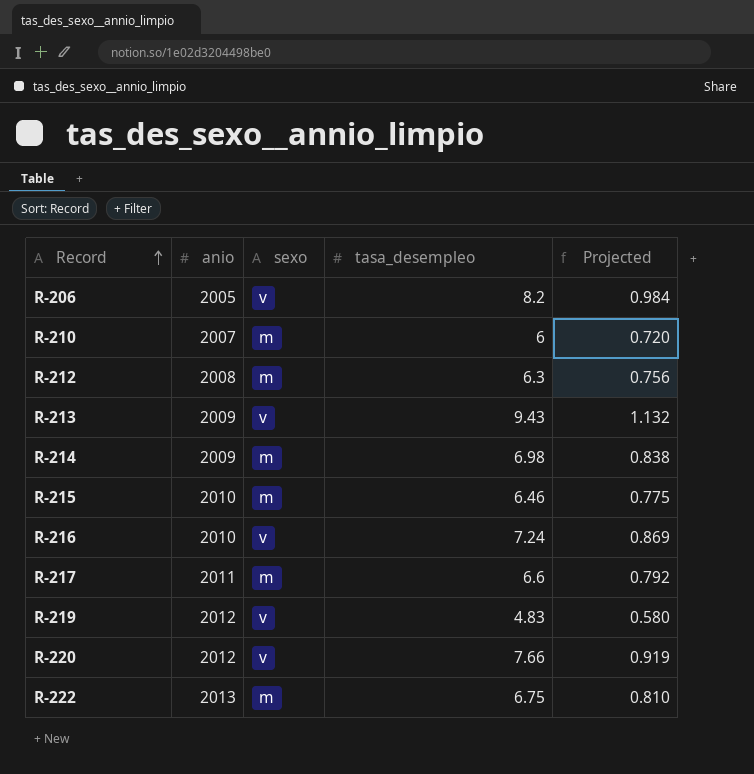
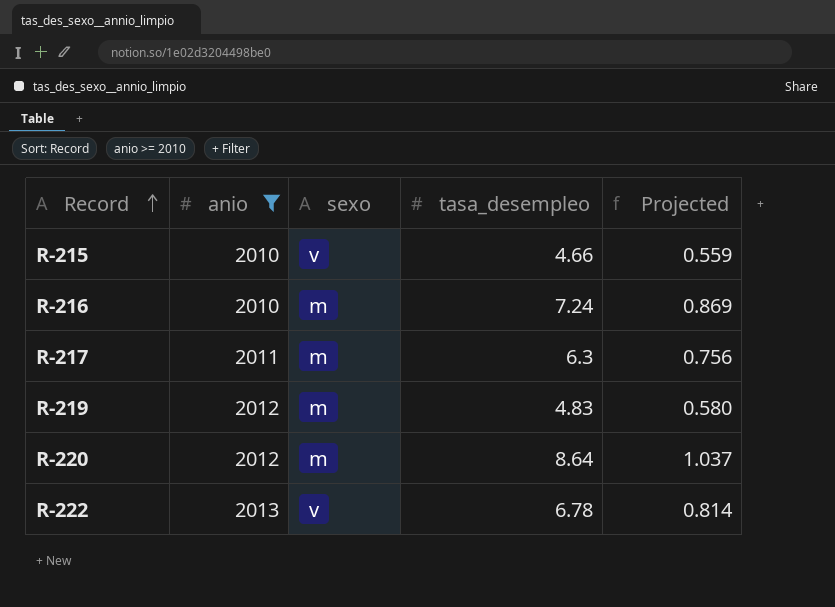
filter: none -> anio >= 2010
R-215 | sexo: m -> v
R-215 | tasa_desempleo: 6.46 -> 4.66
R-215 | Projected: 0.775 -> 0.559
R-216 | sexo: v -> m
R-217 | tasa_desempleo: 6.6 -> 6.3
R-217 | Projected: 0.792 -> 0.756
R-219 | sexo: v -> m
R-220 | sexo: v -> m
R-220 | tasa_desempleo: 7.66 -> 8.64
R-220 | Projected: 0.919 -> 1.037
R-222 | sexo: m -> v
R-222 | tasa_desempleo: 6.75 -> 6.78
R-222 | Projected: 0.810 -> 0.814

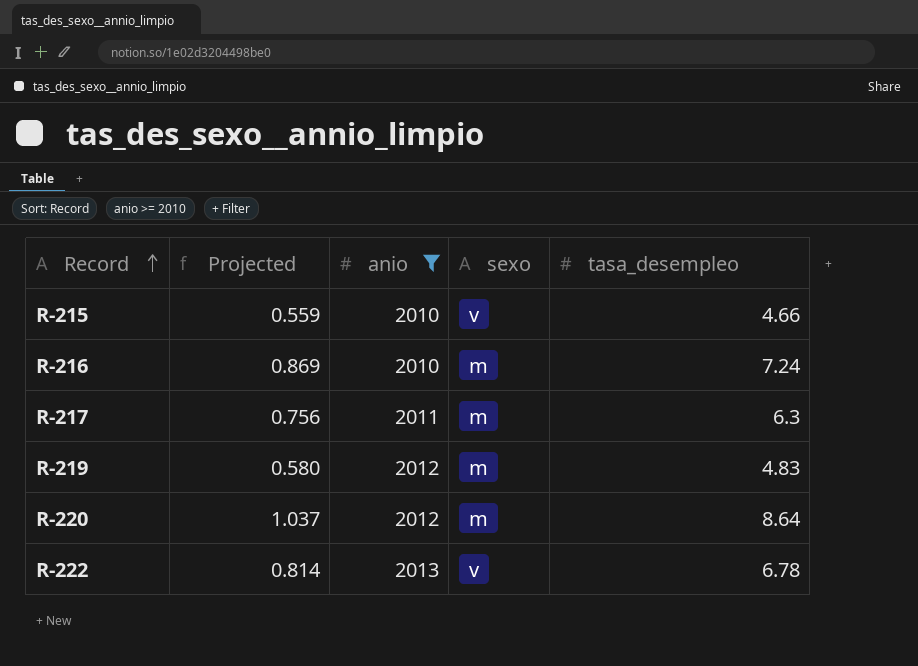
column Projected | position: 5 -> 2

